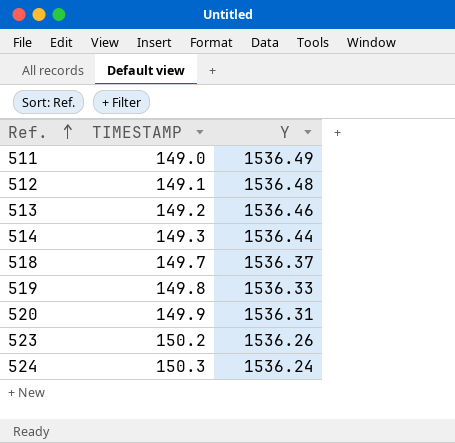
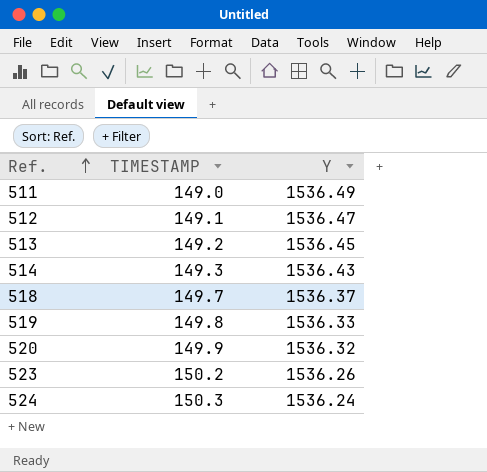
512 | Y: 1536.48 -> 1536.47
513 | Y: 1536.46 -> 1536.45
514 | Y: 1536.44 -> 1536.43
520 | Y: 1536.31 -> 1536.32

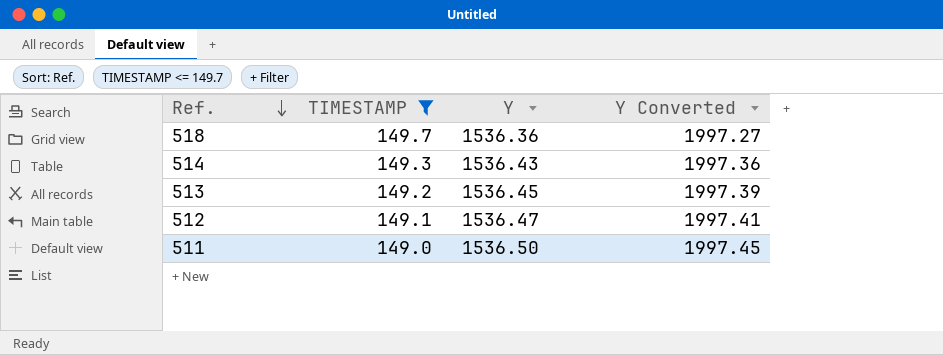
filter: none -> TIMESTAMP <= 149.7
row order: Ref. ascending -> Ref. descending
column Y Converted | formula: none -> [Y] * 1.3
518 | Y: 1536.37 -> 1536.36
511 | Y: 1536.49 -> 1536.50

